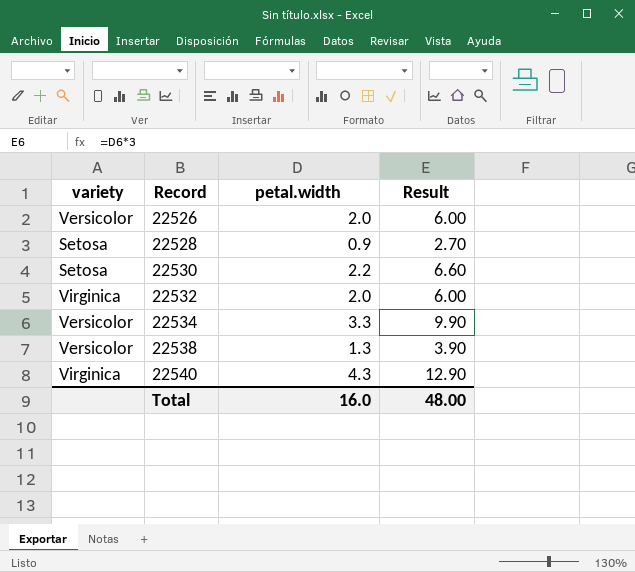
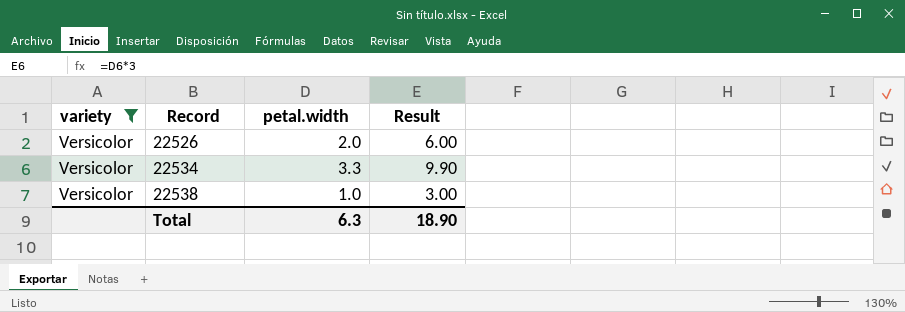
filter: none -> variety = Versicolor
22538 | petal.width: 1.3 -> 1.0
22538 | Result: 3.90 -> 3.00
Total | petal.width: 16.0 -> 6.3
Total | Result: 48.00 -> 18.90

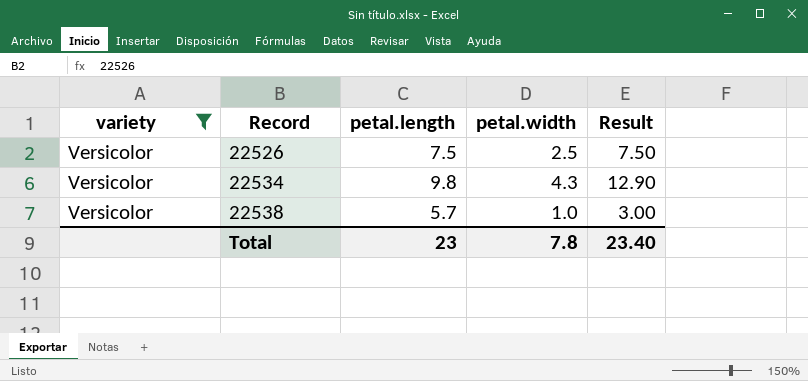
column petal.length | position: none -> 3
22526 | petal.width: 2.0 -> 2.5
22526 | Result: 6.00 -> 7.50
22534 | petal.width: 3.3 -> 4.3
22534 | Result: 9.90 -> 12.90
Total | petal.width: 6.3 -> 7.8
Total | Result: 18.90 -> 23.40

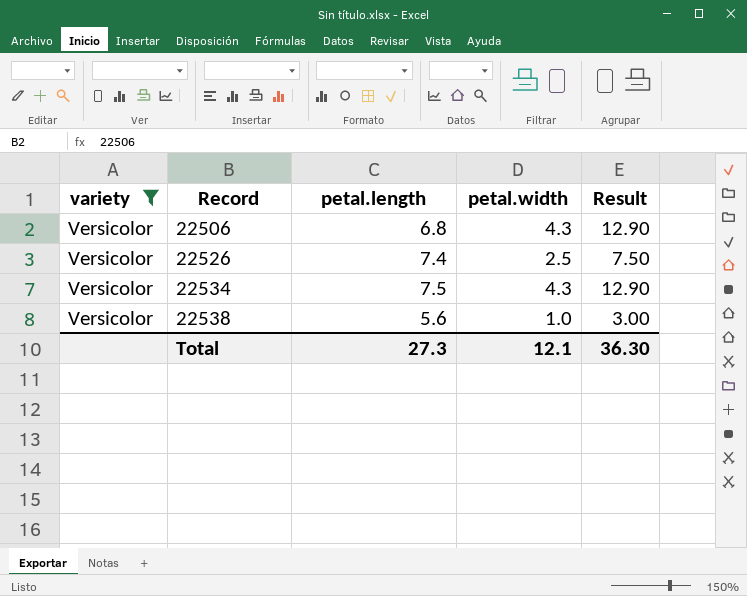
row 22506: none -> Versicolor | 6.8 | 4.3 | 12.90
22526 | petal.length: 7.5 -> 7.4
22534 | petal.length: 9.8 -> 7.5
22538 | petal.length: 5.7 -> 5.6
Total | petal.length: 23 -> 27.3
Total | petal.width: 7.8 -> 12.1
Total | Result: 23.40 -> 36.30

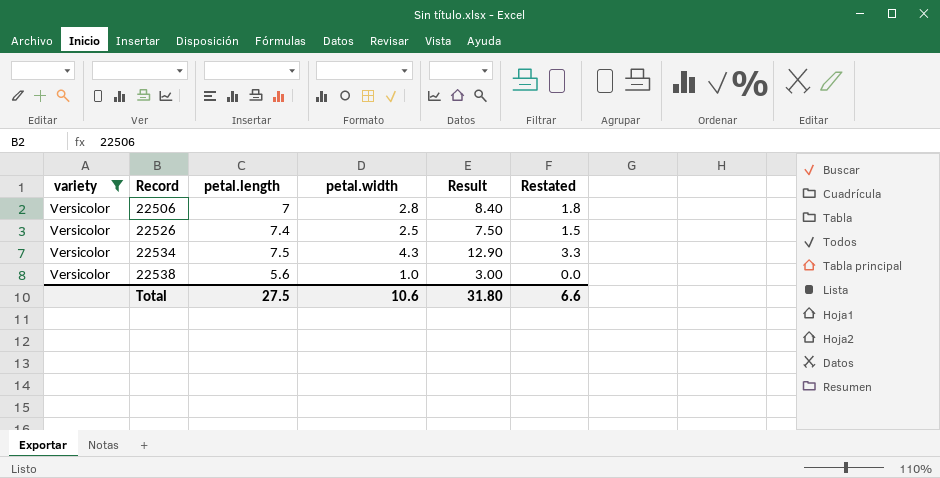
column Restated | formula: none -> [petal.width] - 1
22506 | petal.length: 6.8 -> 7
22506 | petal.width: 4.3 -> 2.8
22506 | Result: 12.90 -> 8.40
Total | petal.length: 27.3 -> 27.5
Total | petal.width: 12.1 -> 10.6
Total | Result: 36.30 -> 31.80

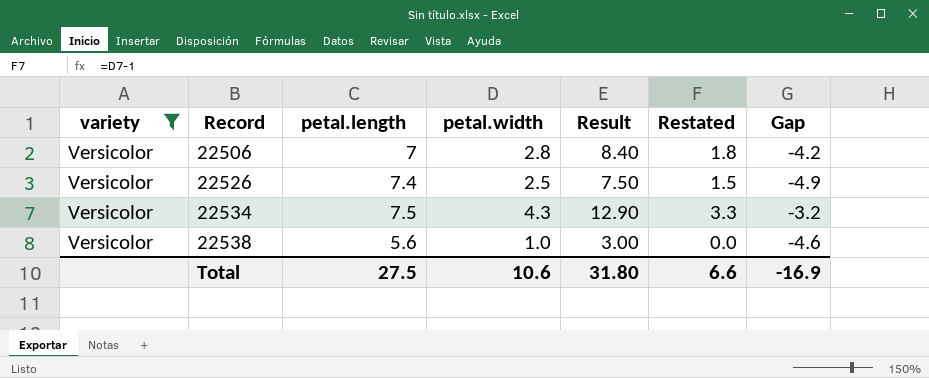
column Gap | formula: none -> [petal.width] - [petal.length]

